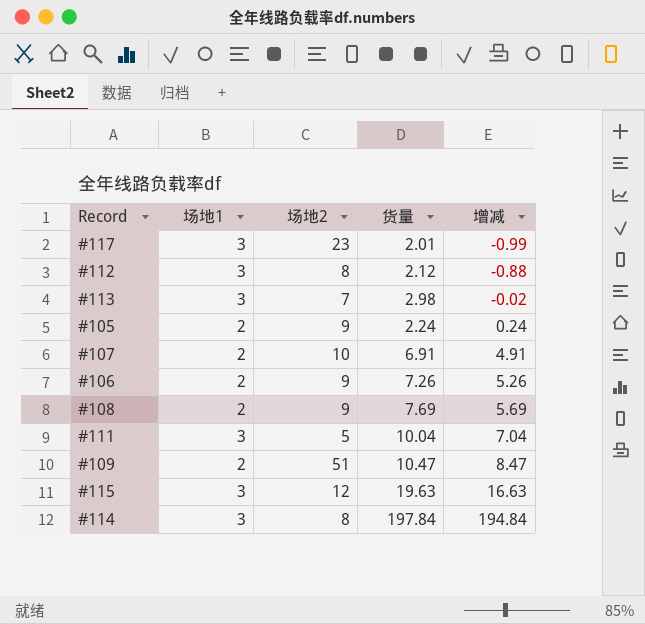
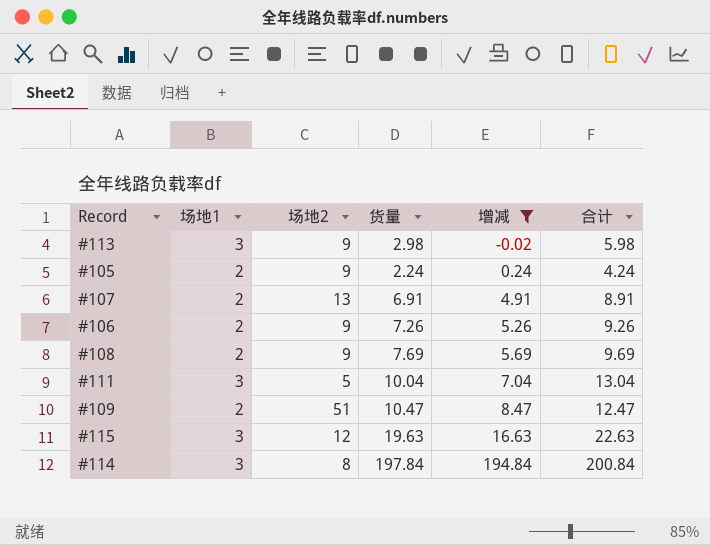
filter: none -> 增减 >= -0.02
column 合计 | formula: none -> [场地1] + [货量]
#113 | 场地2: 7 -> 9
#107 | 场地2: 10 -> 13

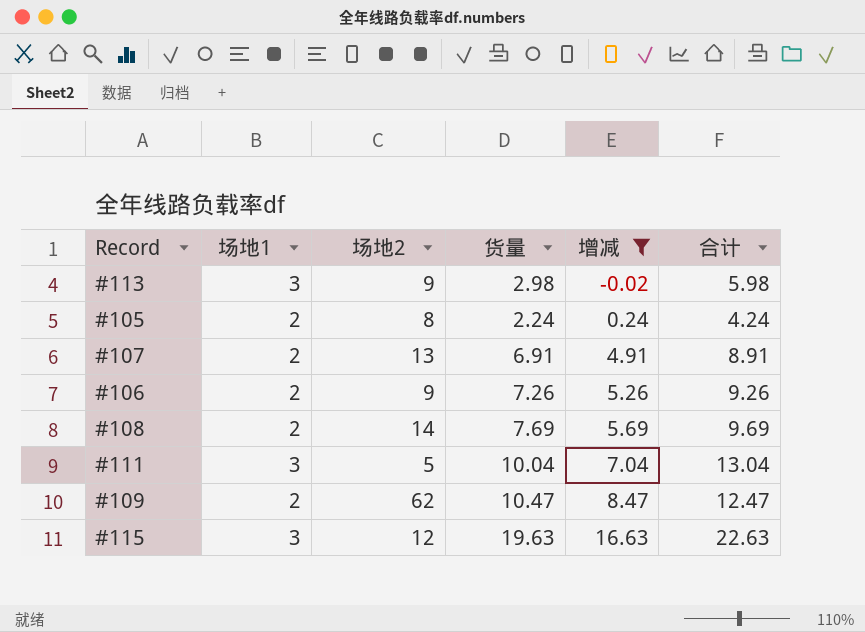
row #114: 3 | 8 | 197.84 | 194.84 | 200.84 -> none
#105 | 场地2: 9 -> 8
#108 | 场地2: 9 -> 14
#109 | 场地2: 51 -> 62

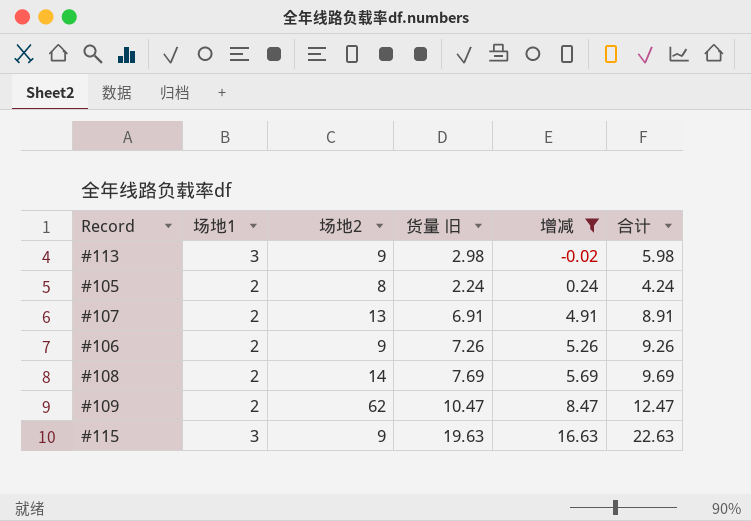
column name: 货量 -> 货量 旧
row #111: 3 | 5 | 10.04 | 7.04 | 13.04 -> none
#115 | 场地2: 12 -> 9

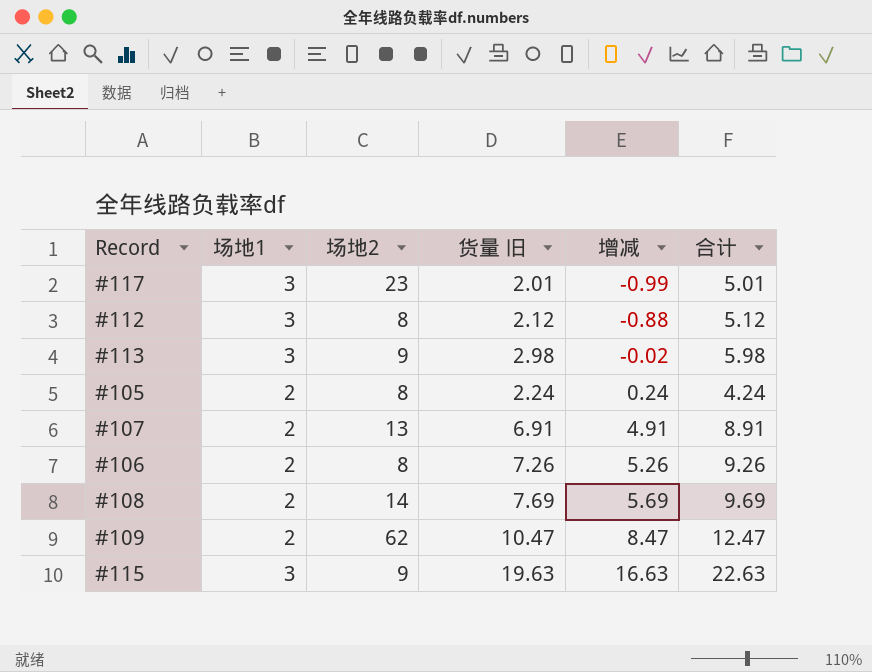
filter: 增减 >= -0.02 -> none
#106 | 场地2: 9 -> 8

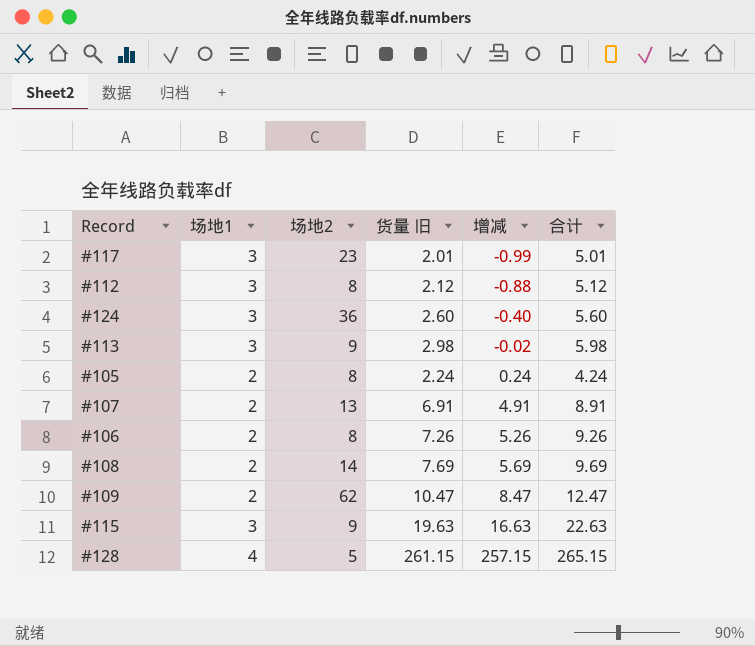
row #124: none -> 3 | 36 | 2.60 | -0.40 | 5.60
row #128: none -> 4 | 5 | 261.15 | 257.15 | 265.15

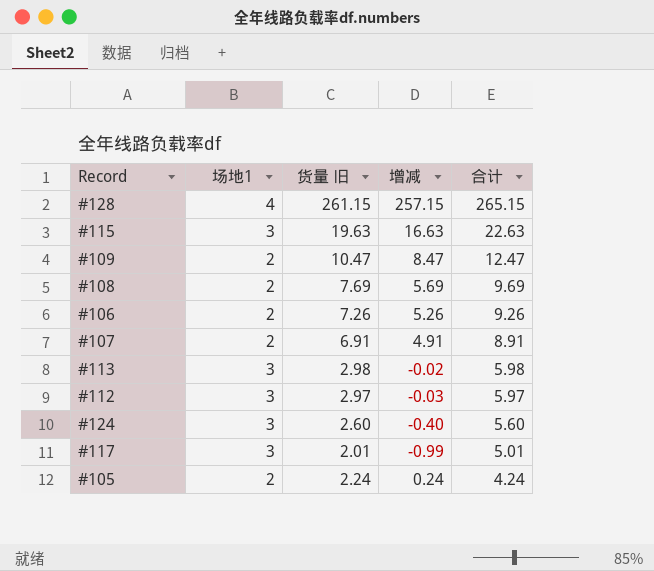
row order: 增减 ascending -> 合计 descending
column 场地2 | position: 3 -> none
#112 | 货量 旧: 2.12 -> 2.97
#112 | 增减: -0.88 -> -0.03
#112 | 合计: 5.12 -> 5.97

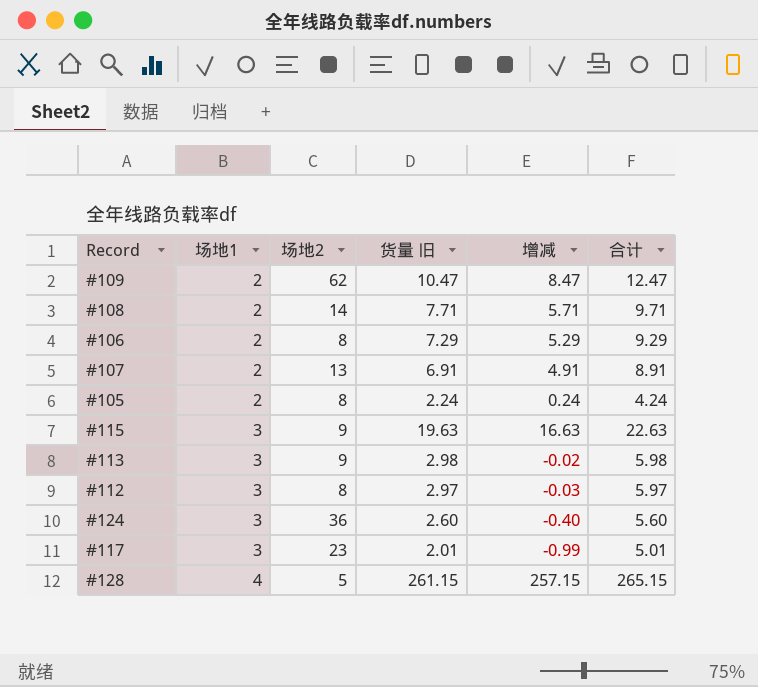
row order: 合计 descending -> 场地1 ascending
column 场地2 | position: none -> 3
#108 | 货量 旧: 7.69 -> 7.71
#108 | 增减: 5.69 -> 5.71
#108 | 合计: 9.69 -> 9.71
#106 | 货量 旧: 7.26 -> 7.29
#106 | 增减: 5.26 -> 5.29
#106 | 合计: 9.26 -> 9.29

